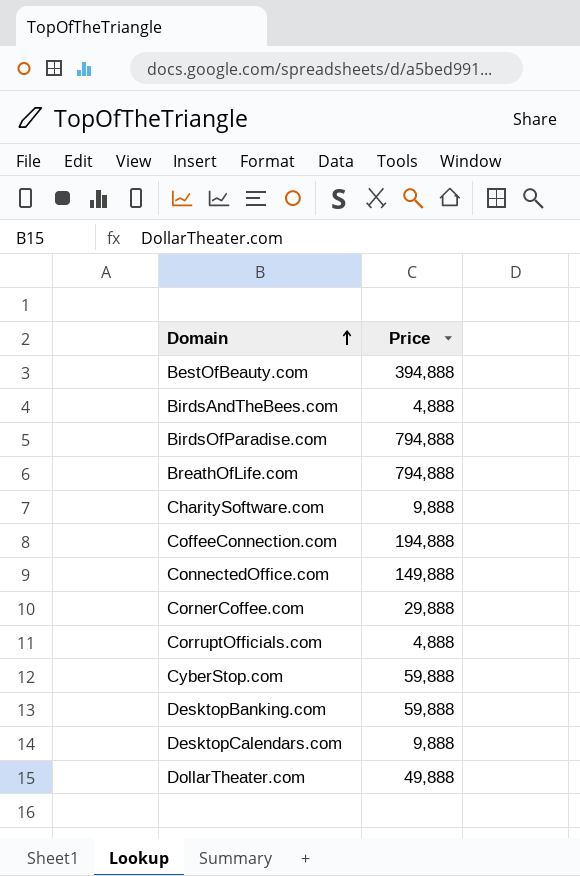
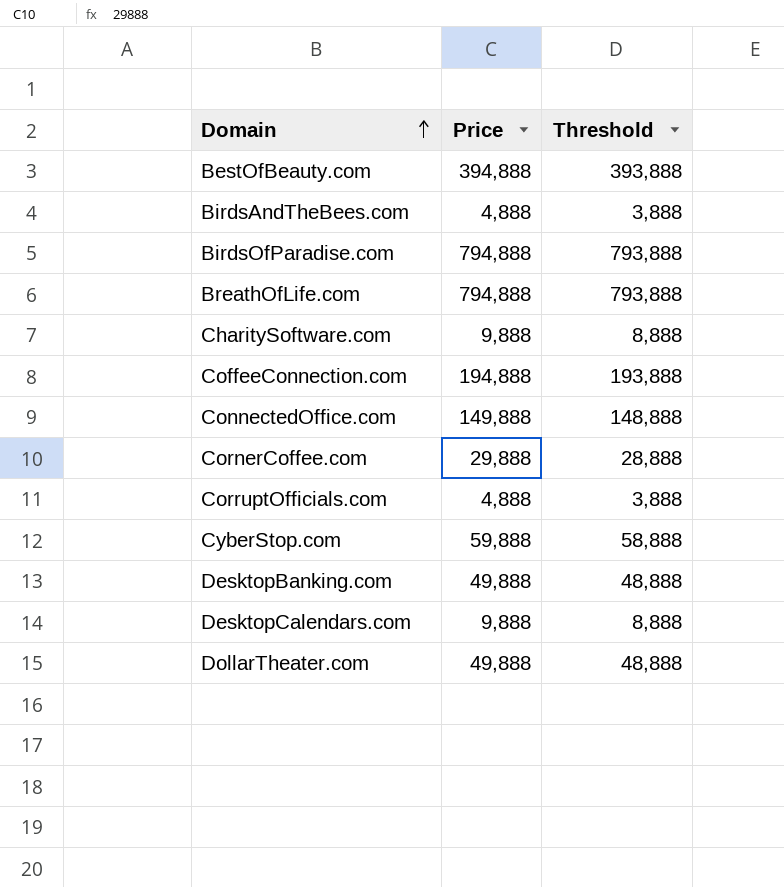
column Threshold | formula: none -> [Price] - 1000
DesktopBanking.com | Price: 59,888 -> 49,888

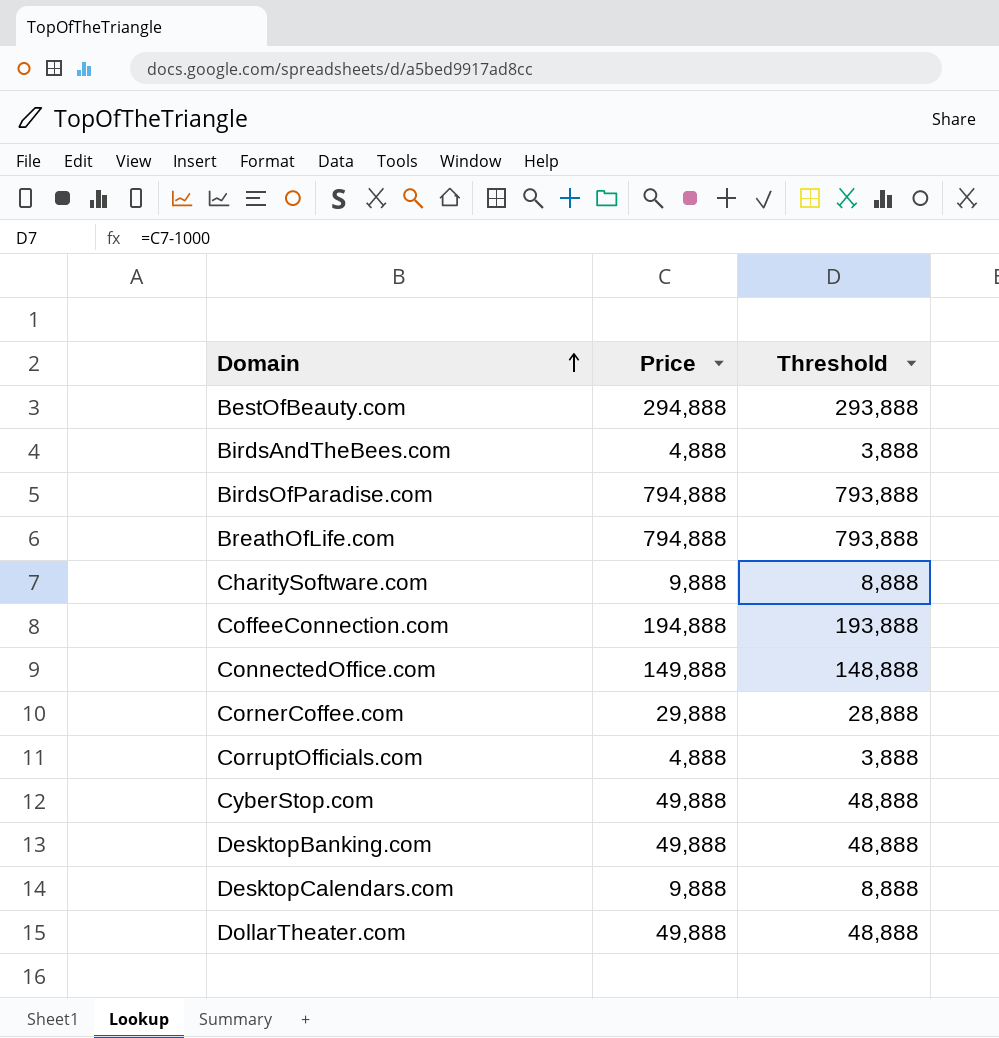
BestOfBeauty.com | Price: 394,888 -> 294,888
BestOfBeauty.com | Threshold: 393,888 -> 293,888
CyberStop.com | Price: 59,888 -> 49,888
CyberStop.com | Threshold: 58,888 -> 48,888

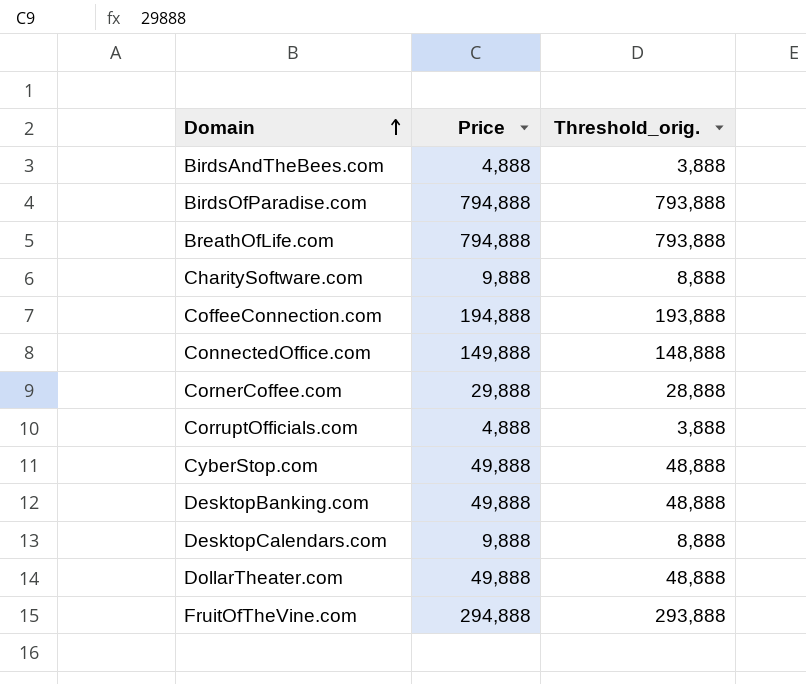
column name: Threshold -> Threshold_orig.
row BestOfBeauty.com: 294,888 | 293,888 -> none
row FruitOfTheVine.com: none -> 294,888 | 293,888

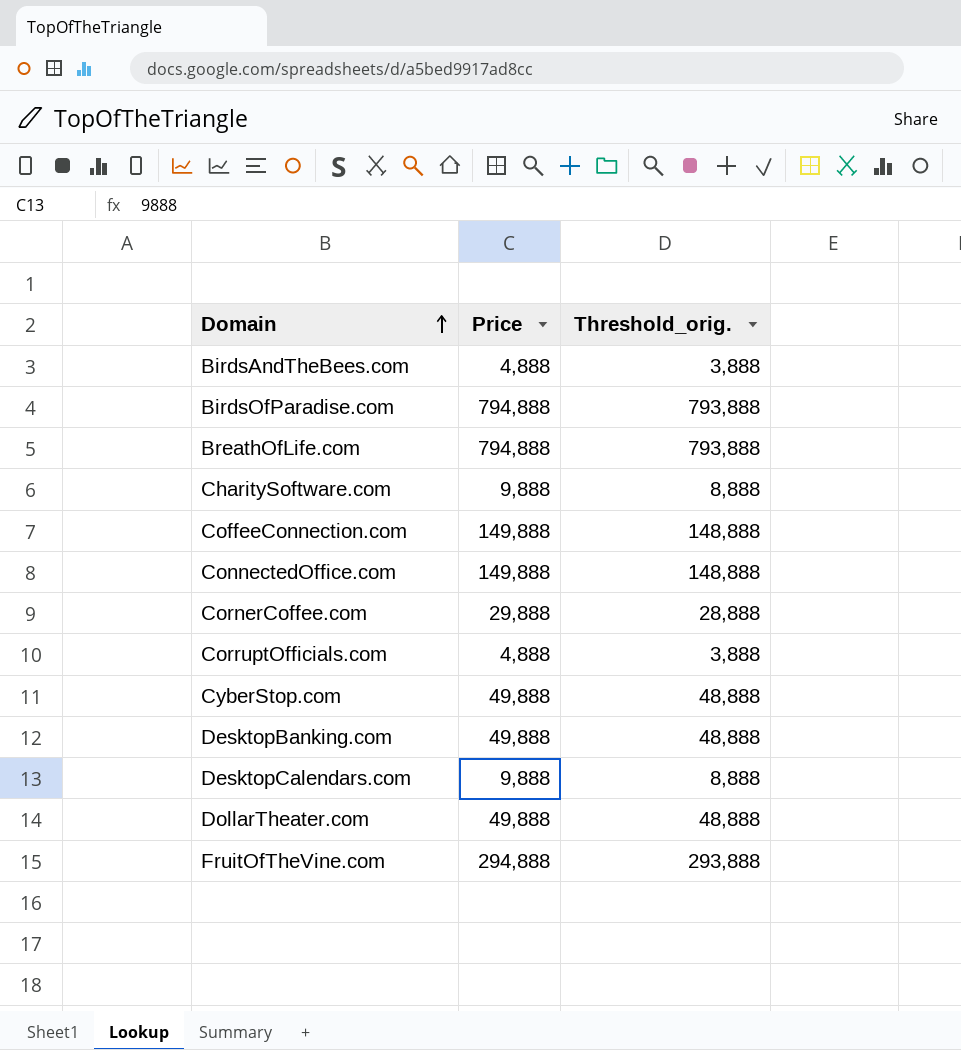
CoffeeConnection.com | Price: 194,888 -> 149,888
CoffeeConnection.com | Threshold_orig.: 193,888 -> 148,888

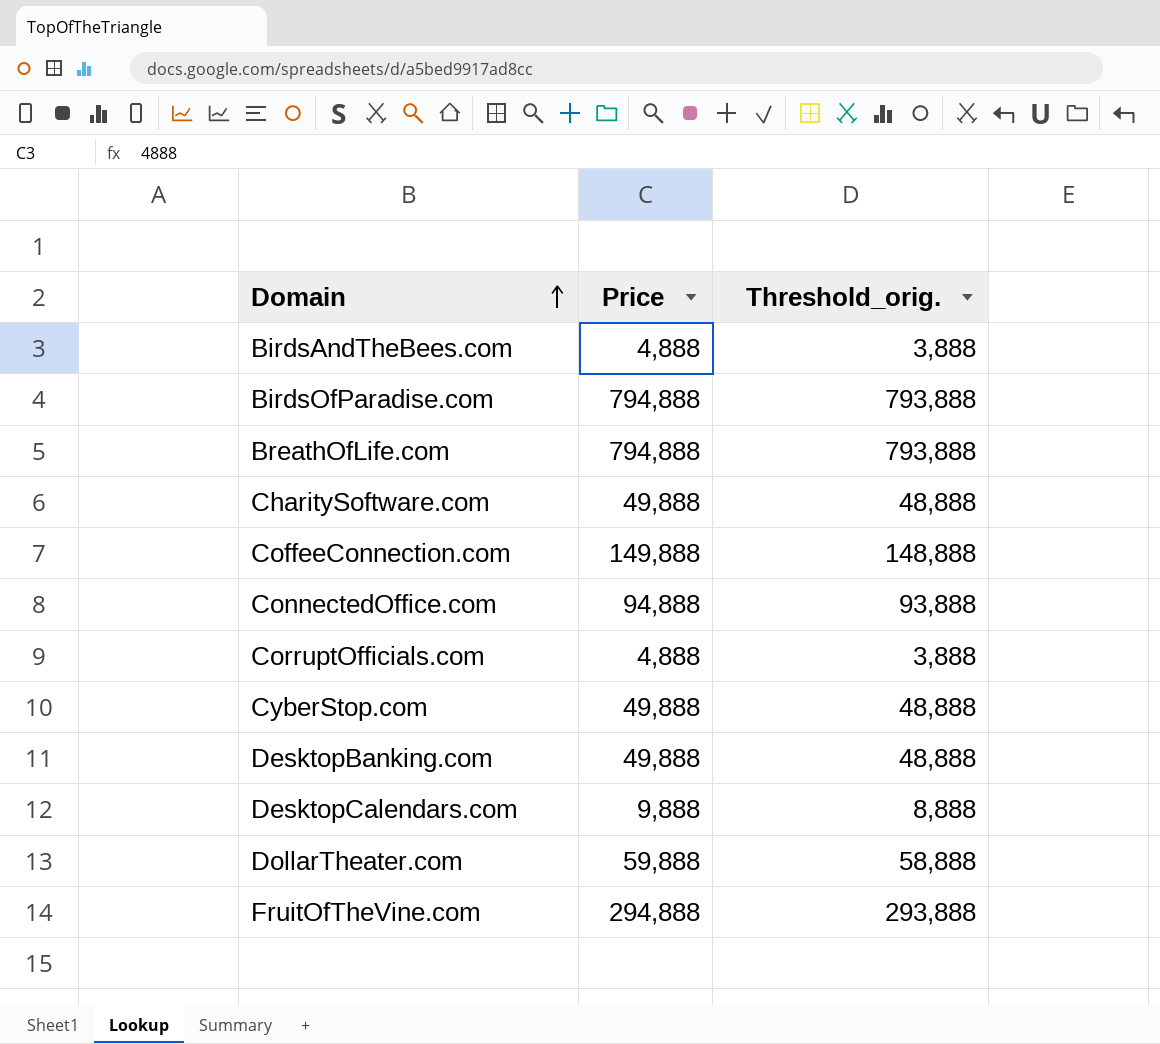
row CornerCoffee.com: 29,888 | 28,888 -> none
CharitySoftware.com | Price: 9,888 -> 49,888
CharitySoftware.com | Threshold_orig.: 8,888 -> 48,888
ConnectedOffice.com | Price: 149,888 -> 94,888
ConnectedOffice.com | Threshold_orig.: 148,888 -> 93,888
DollarTheater.com | Price: 49,888 -> 59,888
DollarTheater.com | Threshold_orig.: 48,888 -> 58,888

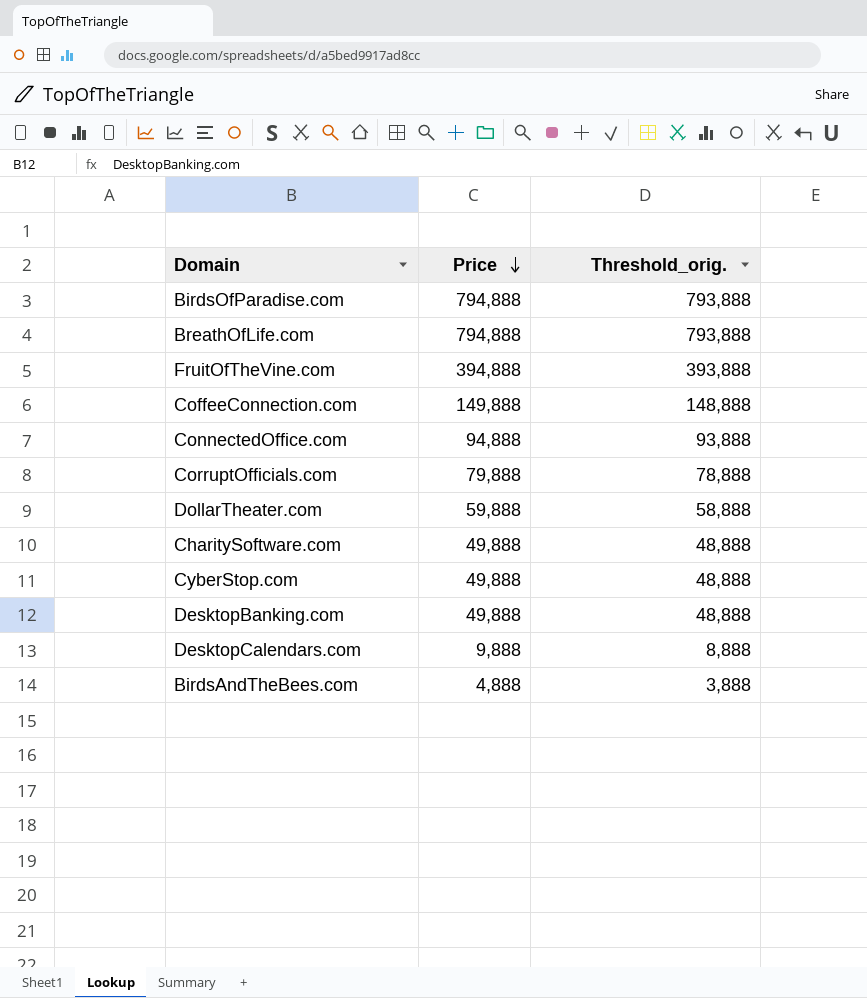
row order: Domain ascending -> Price descending
FruitOfTheVine.com | Price: 294,888 -> 394,888
FruitOfTheVine.com | Threshold_orig.: 293,888 -> 393,888
CorruptOfficials.com | Price: 4,888 -> 79,888
CorruptOfficials.com | Threshold_orig.: 3,888 -> 78,888

